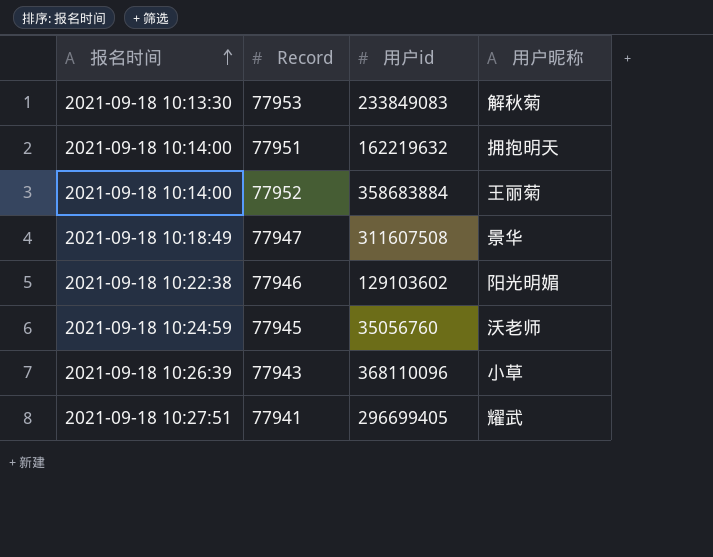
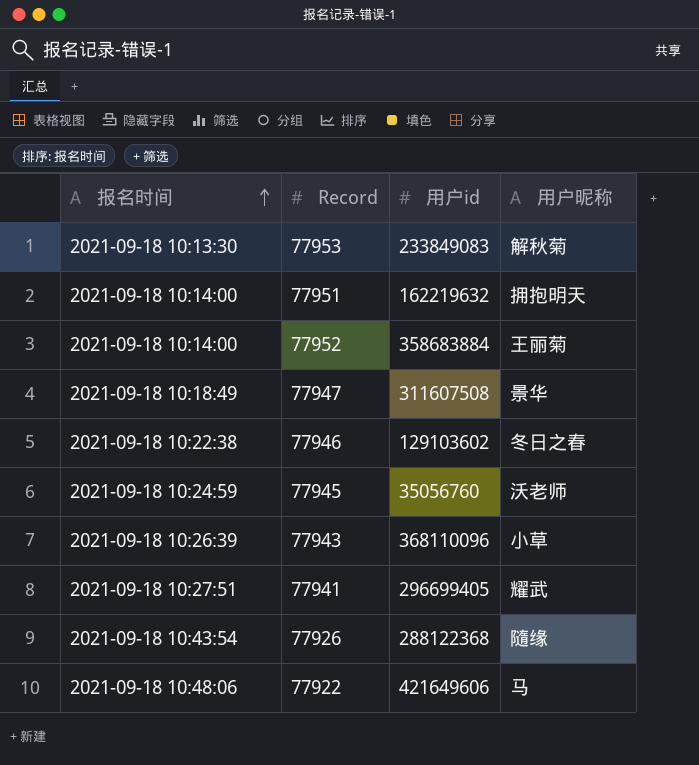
77946 | 用户昵称: 阳光明媚 -> 冬日之春
row 77926: none -> 2021-09-18 10:43:54 | 288122368 | 隨缘
row 77922: none -> 2021-09-18 10:48:06 | 421649606 | 马

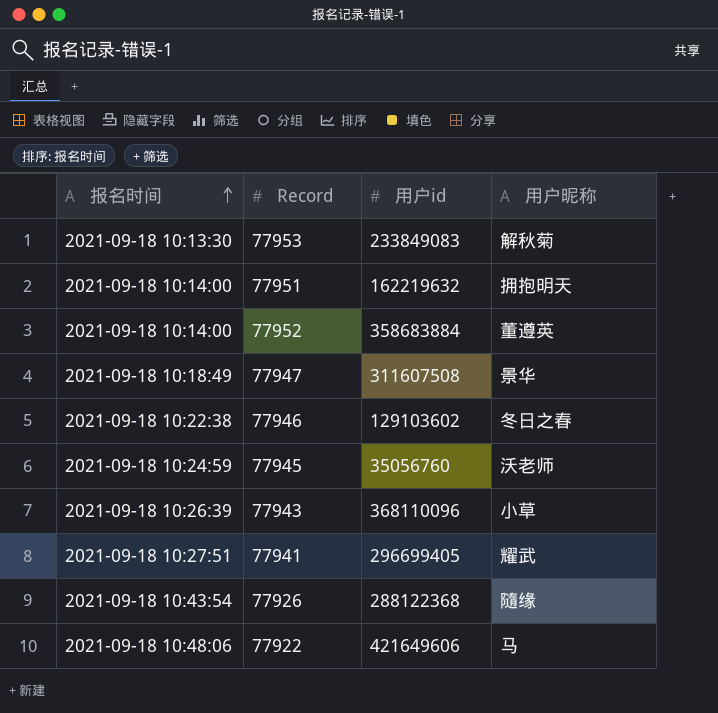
77952 | 用户昵称: 王丽菊 -> 董遵英

